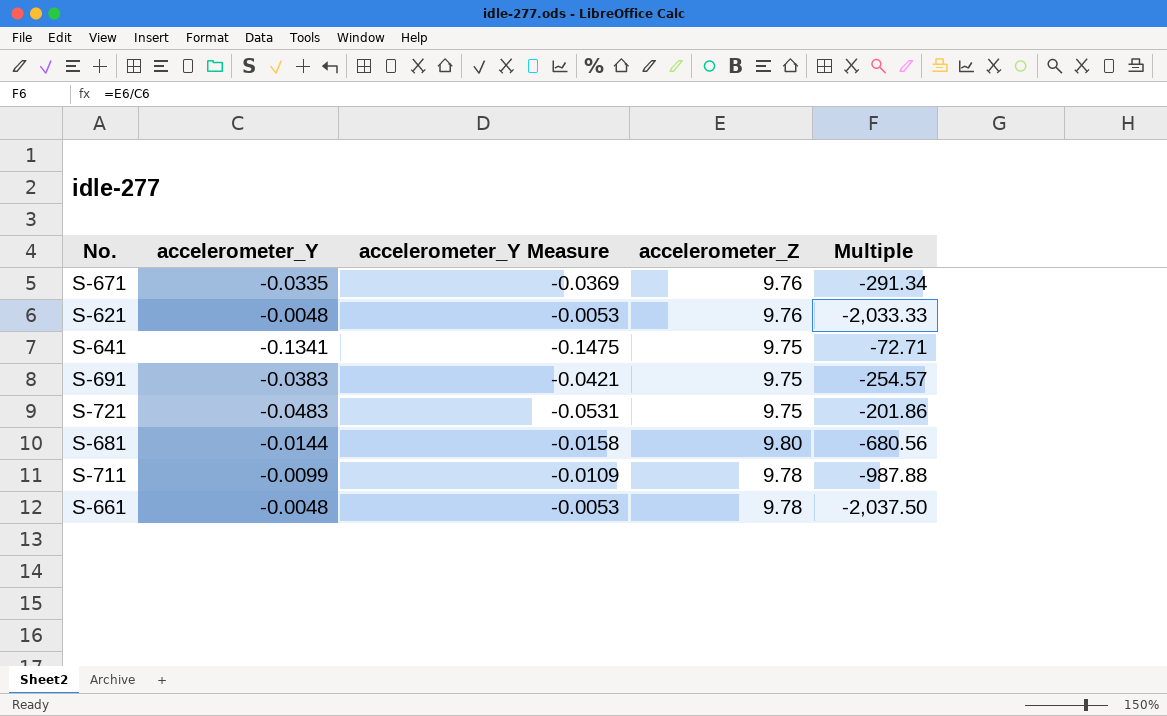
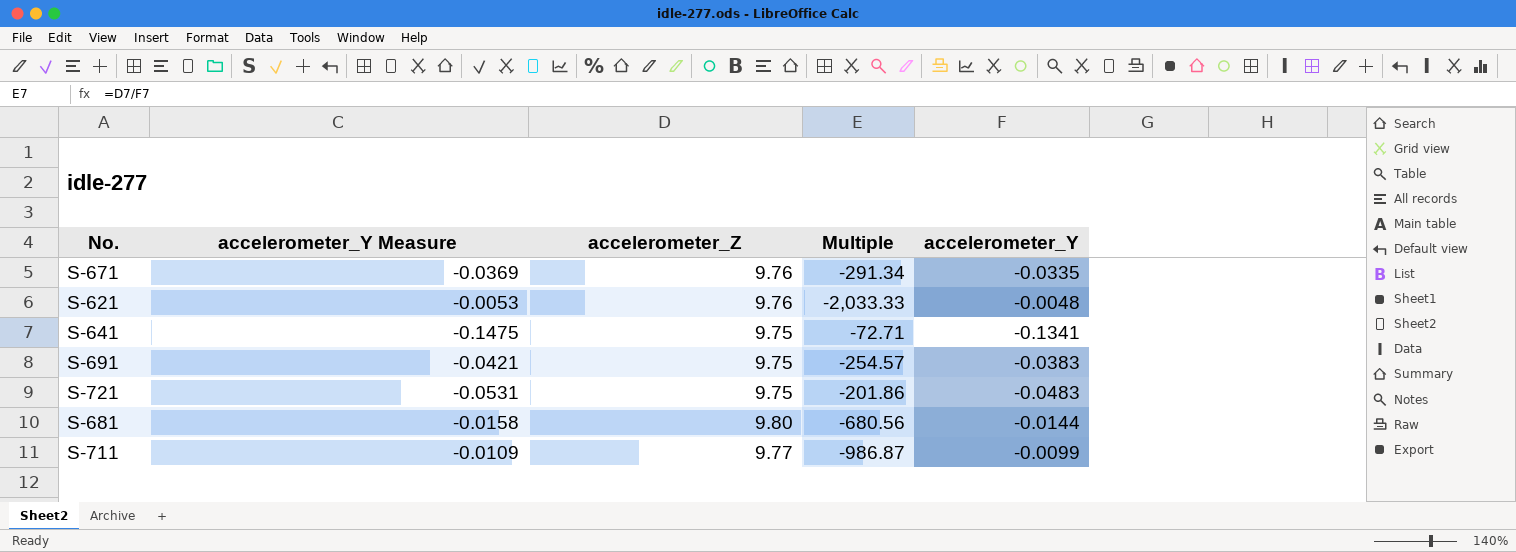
column accelerometer_Y | position: 2 -> 5
row S-661: -0.0048 | -0.0053 | 9.78 | -2,037.50 -> none
S-711 | accelerometer_Z: 9.78 -> 9.77
S-711 | Multiple: -987.88 -> -986.87

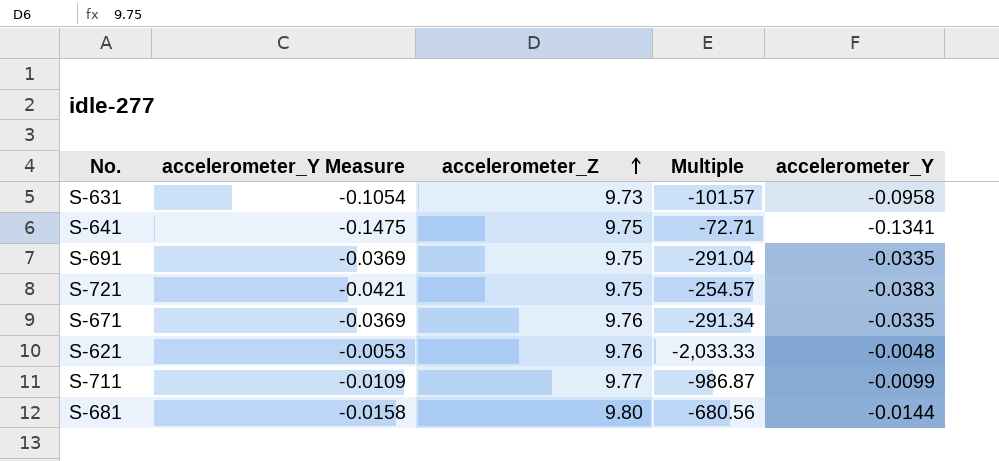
row order: none -> accelerometer_Z ascending
row S-631: none -> -0.1054 | 9.73 | -101.57 | -0.0958
S-691 | accelerometer_Y Measure: -0.0421 -> -0.0369
S-691 | Multiple: -254.57 -> -291.04
S-691 | accelerometer_Y: -0.0383 -> -0.0335
S-721 | accelerometer_Y Measure: -0.0531 -> -0.0421
S-721 | Multiple: -201.86 -> -254.57
S-721 | accelerometer_Y: -0.0483 -> -0.0383

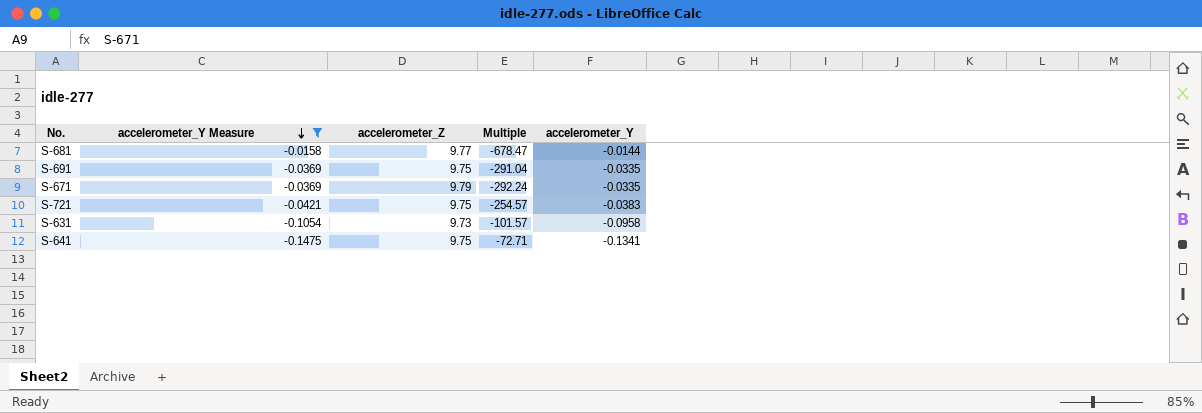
filter: none -> accelerometer_Y Measure <= -0.0158
row order: accelerometer_Z ascending -> accelerometer_Y Measure descending
S-681 | accelerometer_Z: 9.80 -> 9.77
S-681 | Multiple: -680.56 -> -678.47
S-671 | accelerometer_Z: 9.76 -> 9.79
S-671 | Multiple: -291.34 -> -292.24

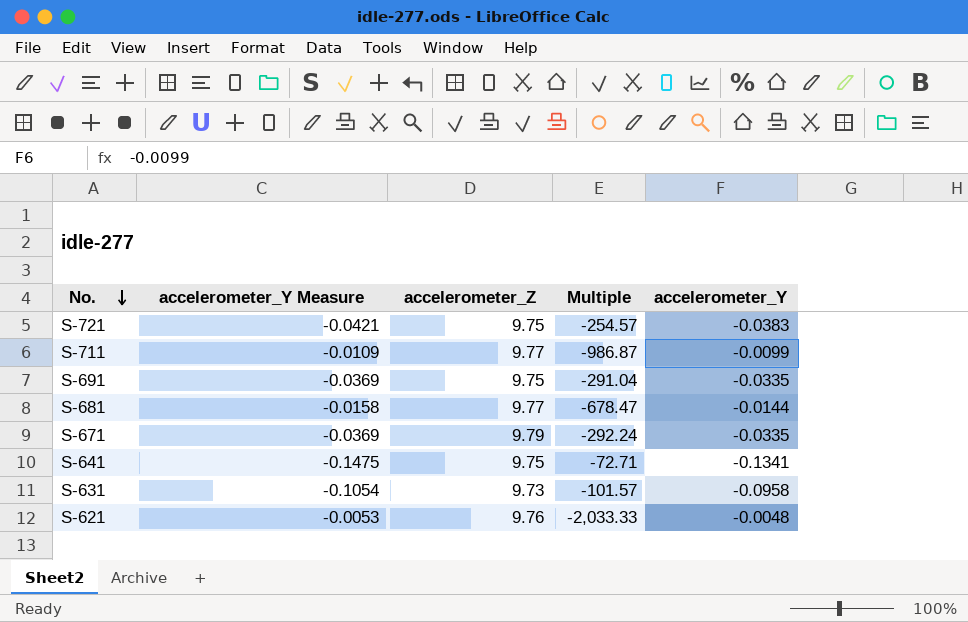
filter: accelerometer_Y Measure <= -0.0158 -> none
row order: accelerometer_Y Measure descending -> No. descending

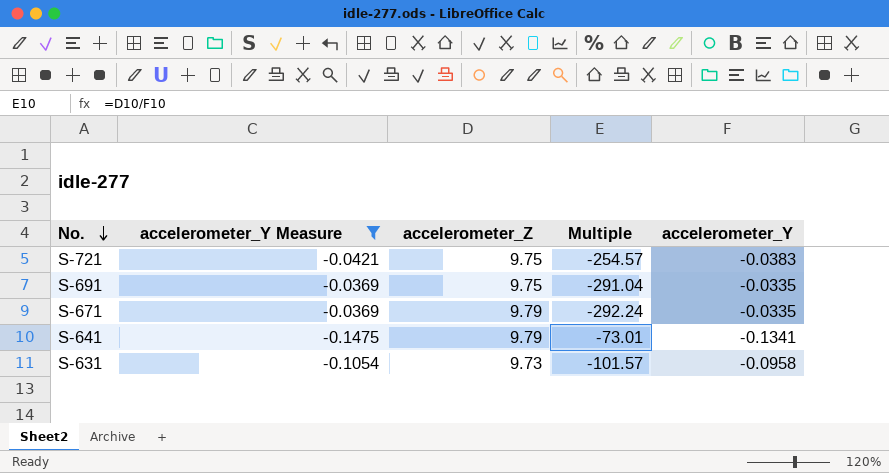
filter: none -> accelerometer_Y Measure <= -0.0369
S-641 | accelerometer_Z: 9.75 -> 9.79
S-641 | Multiple: -72.71 -> -73.01

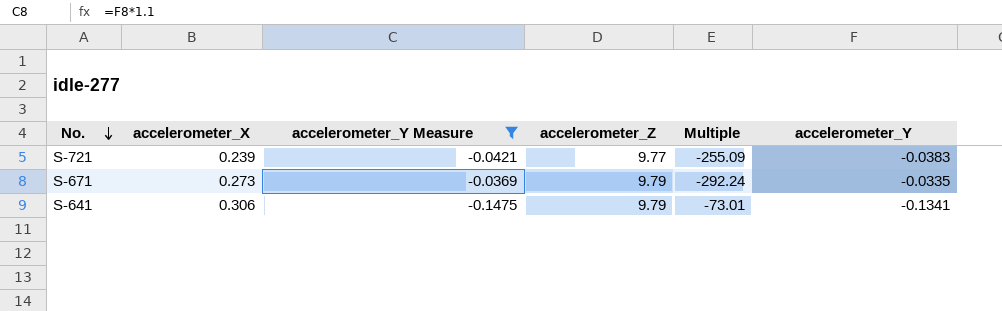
column accelerometer_X | position: none -> 2
row S-691: -0.0369 | 9.75 | -291.04 | -0.0335 -> none
row S-631: -0.1054 | 9.73 | -101.57 | -0.0958 -> none
S-721 | accelerometer_Z: 9.75 -> 9.77
S-721 | Multiple: -254.57 -> -255.09

